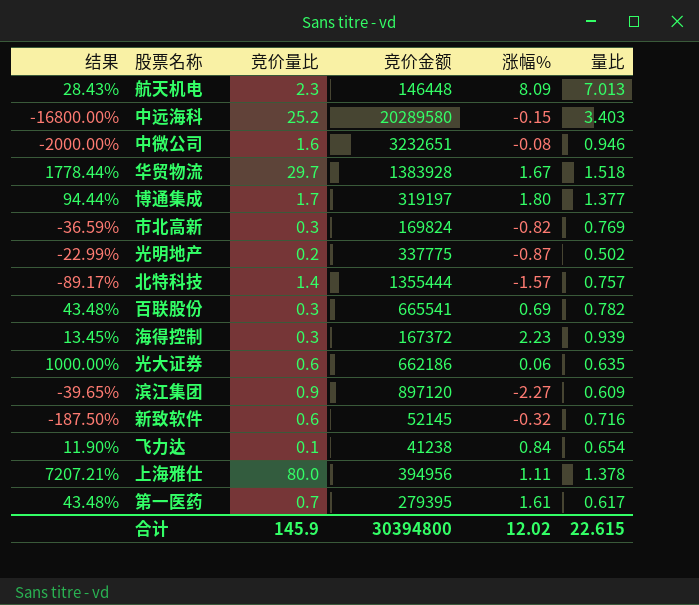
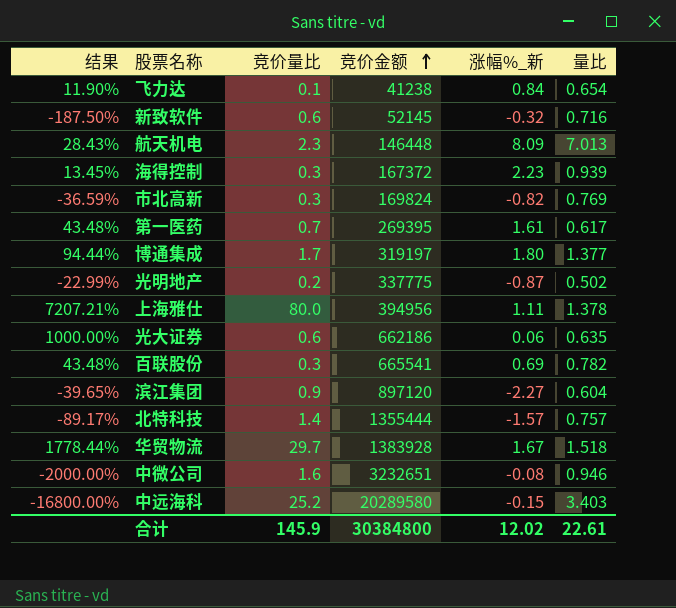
row order: none -> 竞价金额 ascending
column name: 涨幅% -> 涨幅%_新
第一医药 | 竞价金额: 279395 -> 269395
滨江集团 | 量比: 0.609 -> 0.604
合计 | 竞价金额: 30394800 -> 30384800
合计 | 量比: 22.615 -> 22.61

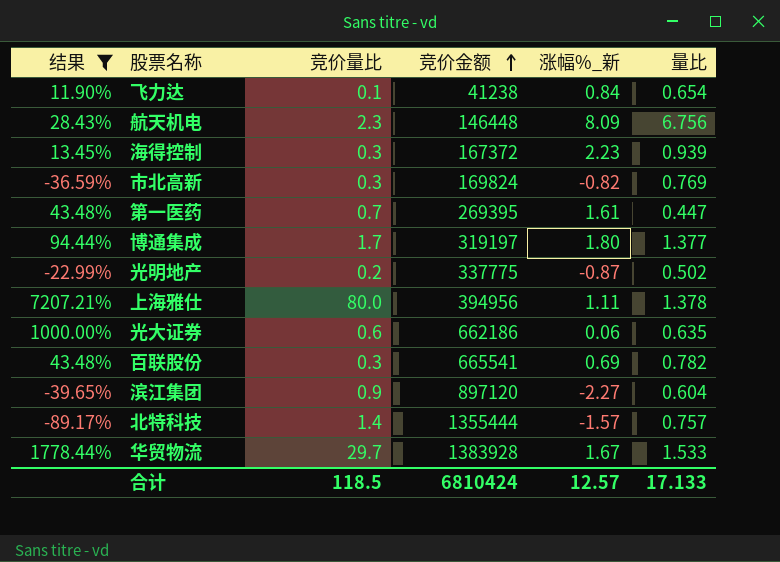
filter: none -> 结果 >= -89.17%
航天机电 | 量比: 7.013 -> 6.756
第一医药 | 量比: 0.617 -> 0.447
华贸物流 | 量比: 1.518 -> 1.533
合计 | 竞价量比: 145.9 -> 118.5
合计 | 竞价金额: 30384800 -> 6810424
合计 | 涨幅%_新: 12.02 -> 12.57
合计 | 量比: 22.61 -> 17.133

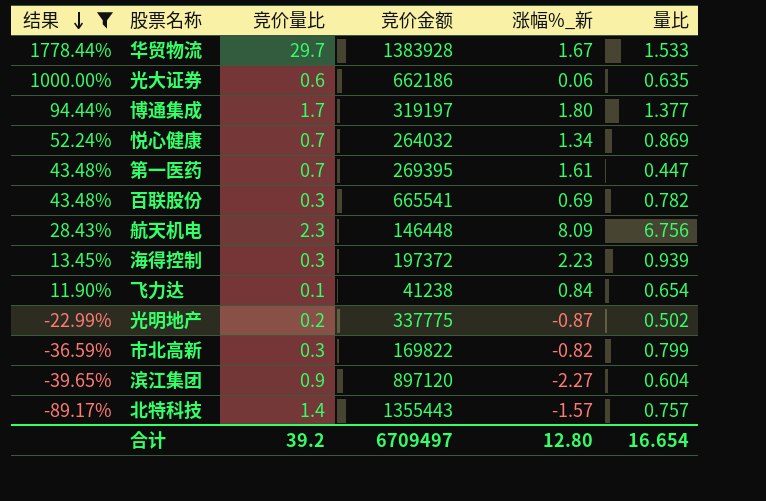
row order: 竞价金额 ascending -> 结果 descending
row 上海雅仕: 7207.21% | 80.0 | 394956 | 1.11 | 1.378 -> none
row 悦心健康: none -> 52.24% | 0.7 | 264032 | 1.34 | 0.869
海得控制 | 竞价金额: 167372 -> 197372
市北高新 | 竞价金额: 169824 -> 169822
市北高新 | 量比: 0.769 -> 0.799
北特科技 | 竞价金额: 1355444 -> 1355443
合计 | 竞价量比: 118.5 -> 39.2
合计 | 竞价金额: 6810424 -> 6709497
合计 | 涨幅%_新: 12.57 -> 12.80
合计 | 量比: 17.133 -> 16.654

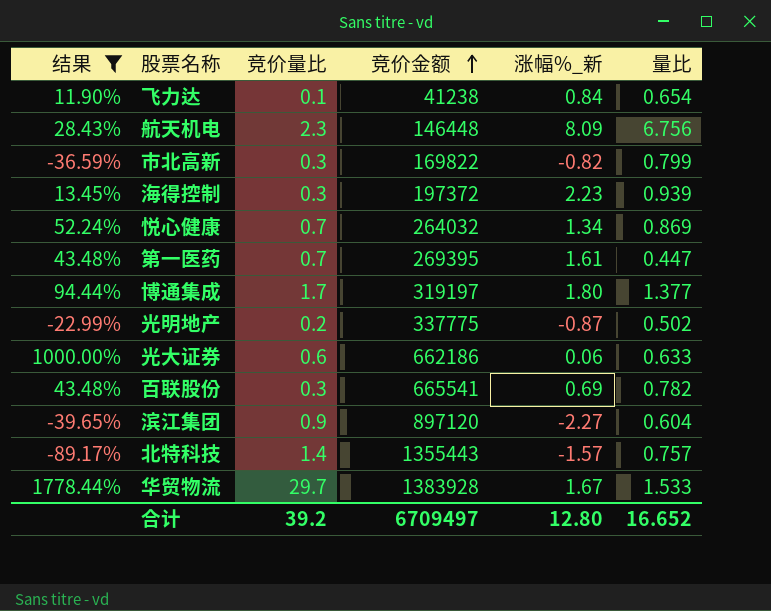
row order: 结果 descending -> 竞价金额 ascending
光大证券 | 量比: 0.635 -> 0.633
合计 | 量比: 16.654 -> 16.652

